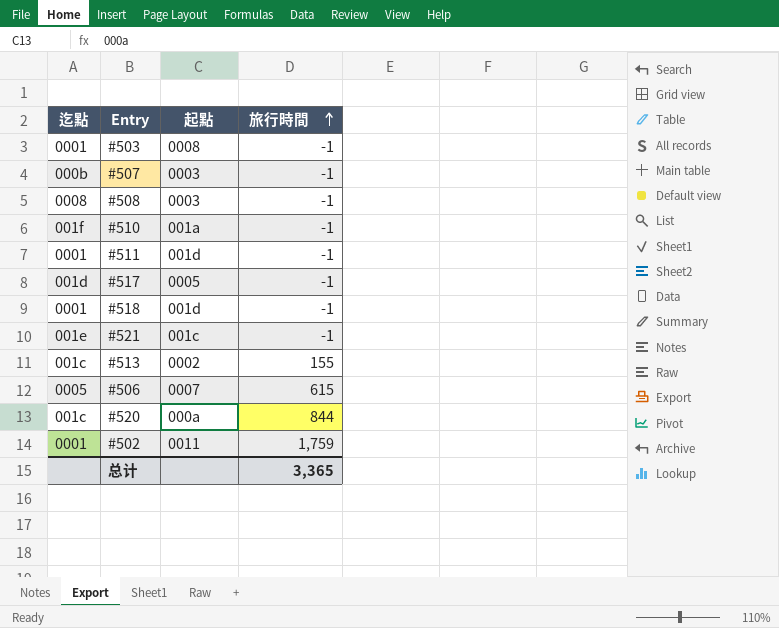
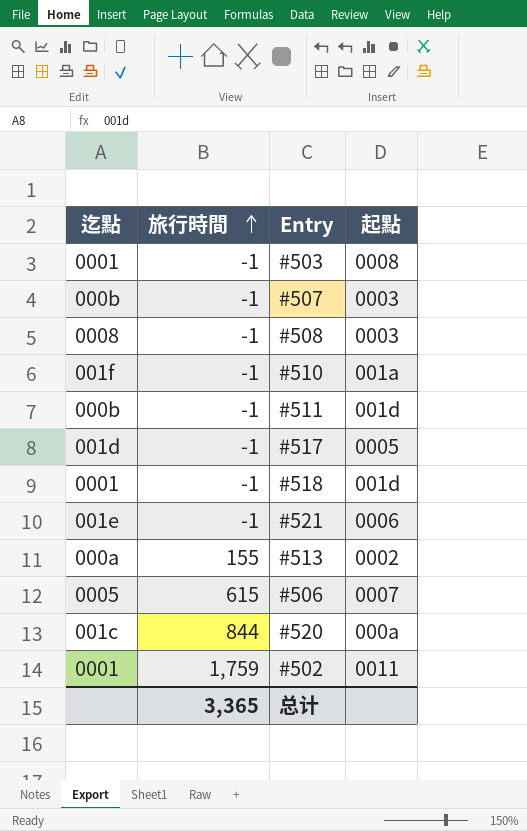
column 旅行時間 | position: 4 -> 2
#511 | 迄點: 0001 -> 000b
#521 | 起點: 001c -> 0006
#513 | 迄點: 001c -> 000a

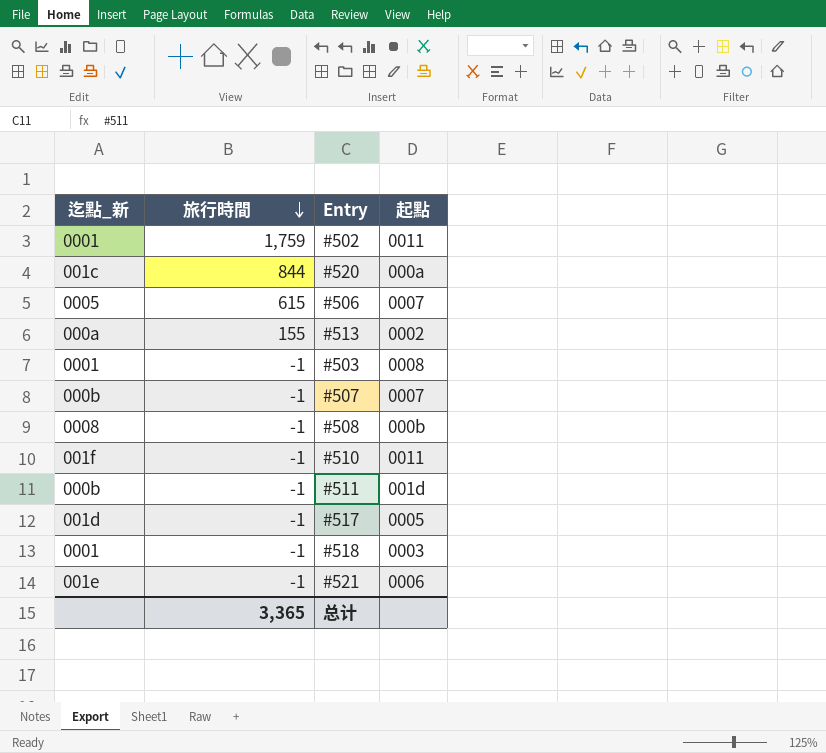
row order: 旅行時間 ascending -> 旅行時間 descending
column name: 迄點 -> 迄點_新
#507 | 起點: 0003 -> 0007
#508 | 起點: 0003 -> 000b
#510 | 起點: 001a -> 0011
#518 | 起點: 001d -> 0003

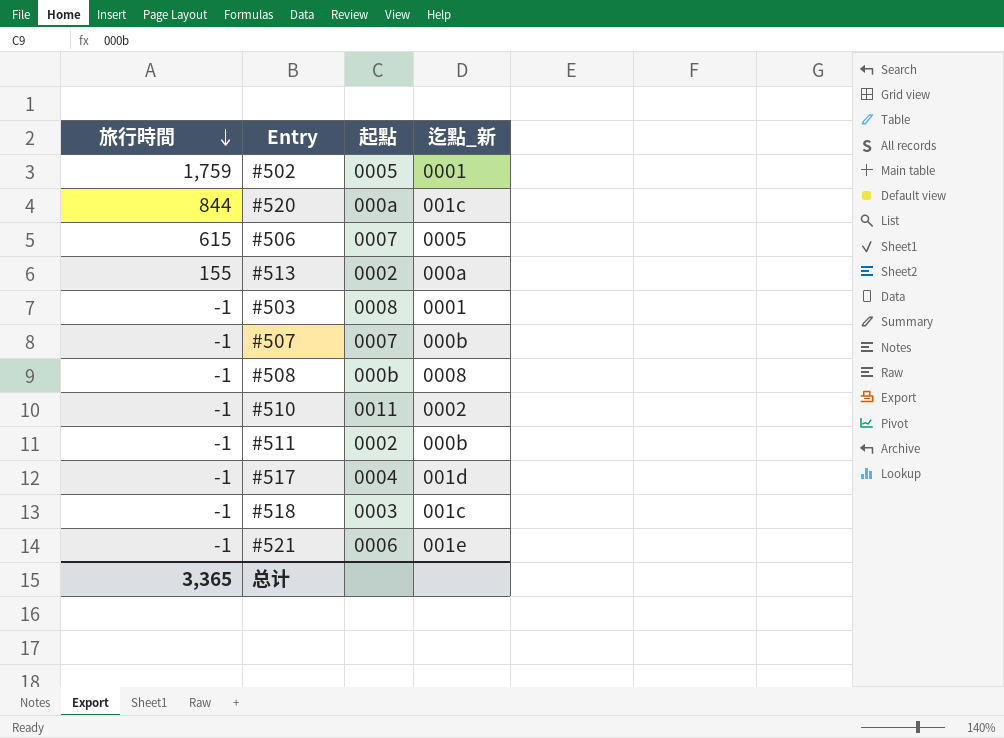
column 迄點_新 | position: 1 -> 4
#502 | 起點: 0011 -> 0005
#510 | 迄點_新: 001f -> 0002
#511 | 起點: 001d -> 0002
#517 | 起點: 0005 -> 0004
#518 | 迄點_新: 0001 -> 001c

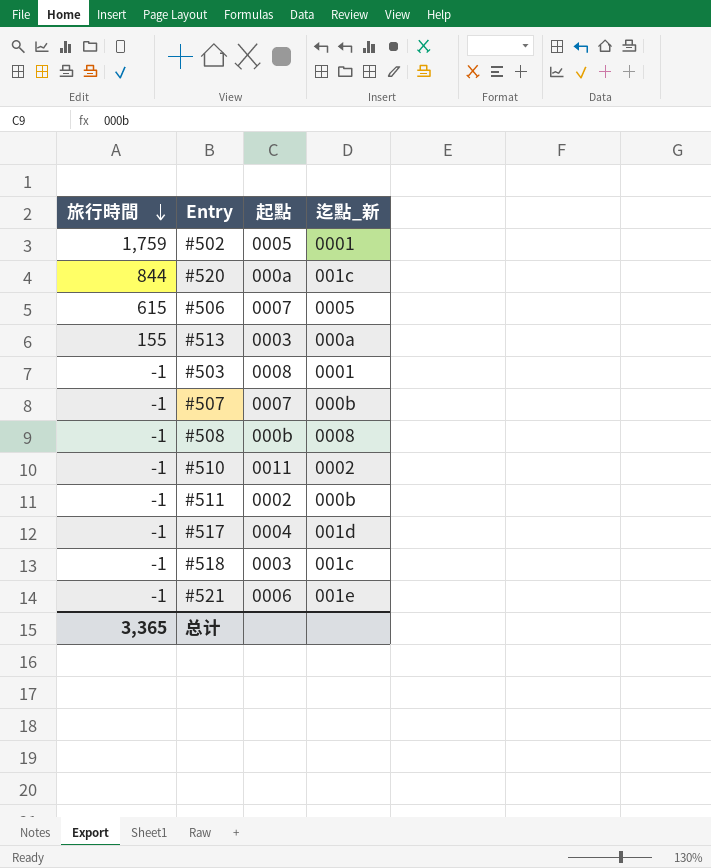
#513 | 起點: 0002 -> 0003

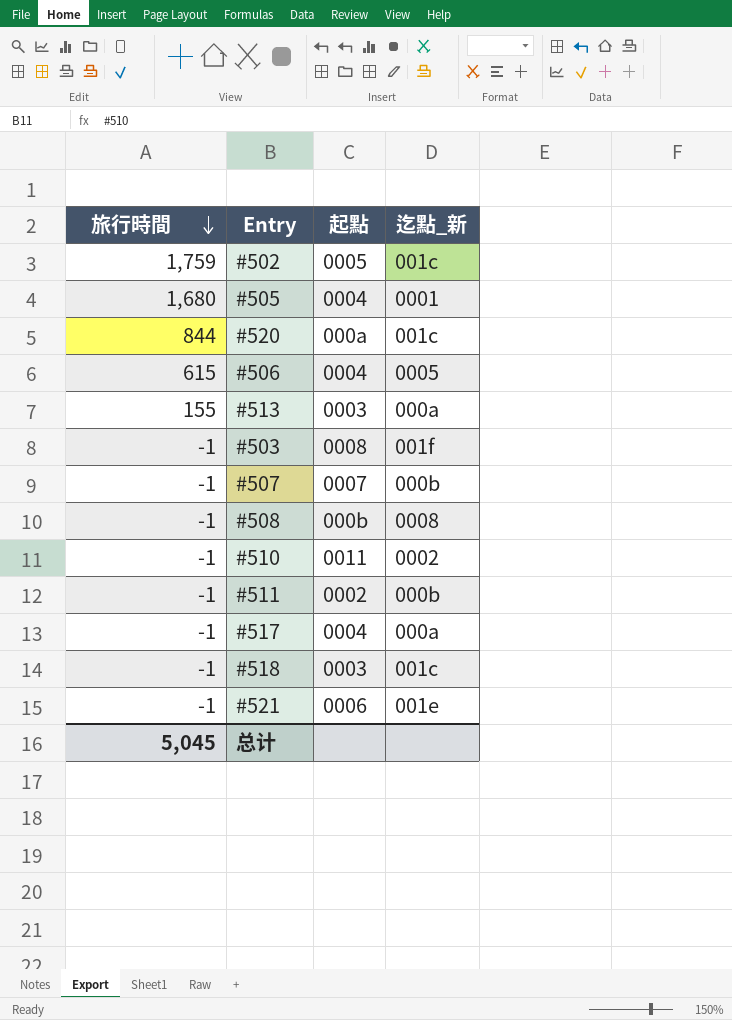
#502 | 迄點_新: 0001 -> 001c
row #505: none -> 1,680 | 0004 | 0001
#506 | 起點: 0007 -> 0004
#503 | 迄點_新: 0001 -> 001f
#517 | 迄點_新: 001d -> 000a
总计 | 旅行時間: 3,365 -> 5,045

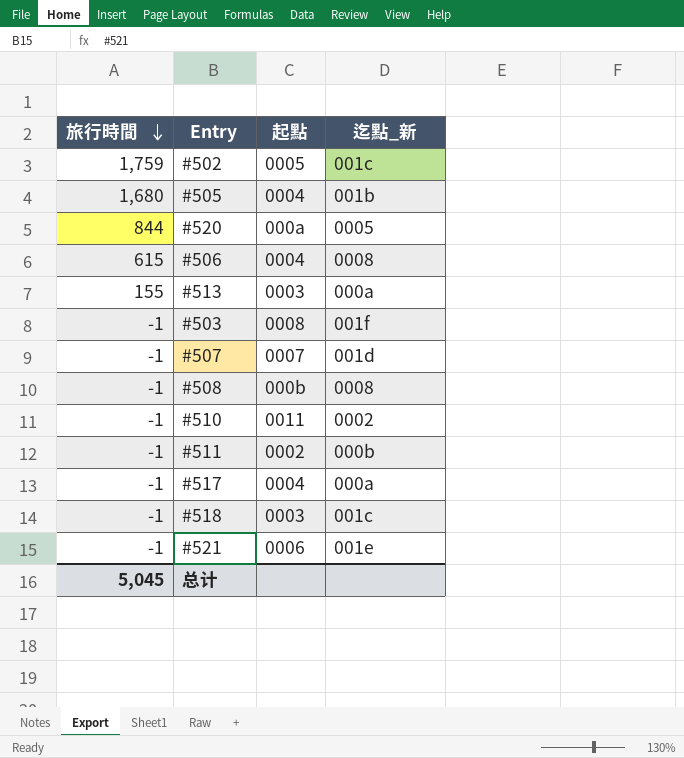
#505 | 迄點_新: 0001 -> 001b
#520 | 迄點_新: 001c -> 0005
#506 | 迄點_新: 0005 -> 0008
#507 | 迄點_新: 000b -> 001d

